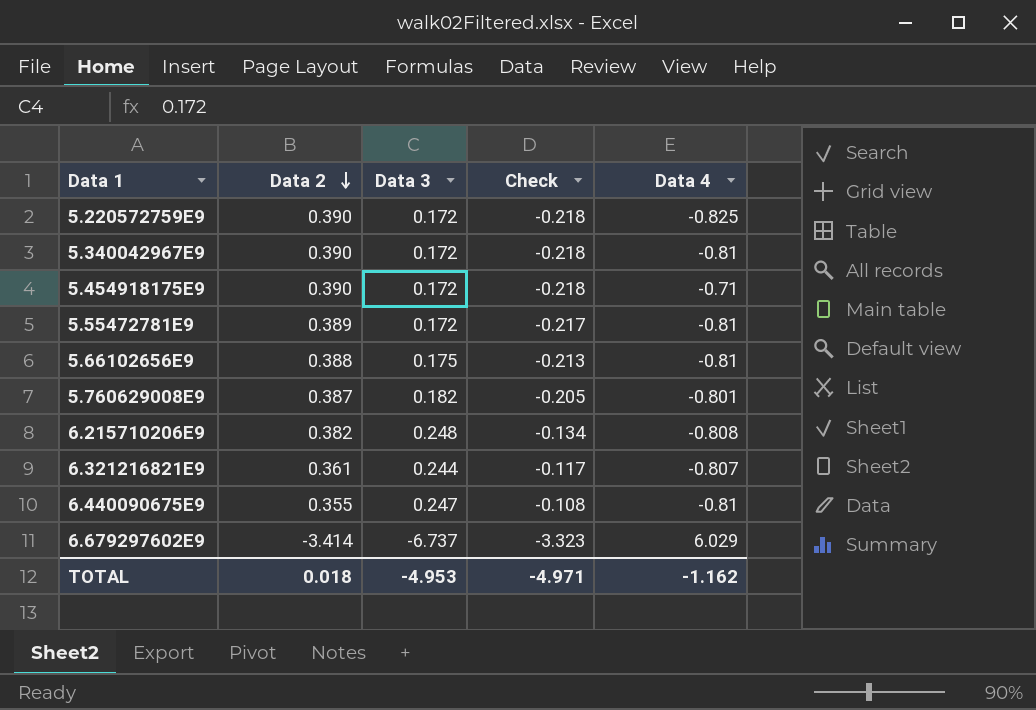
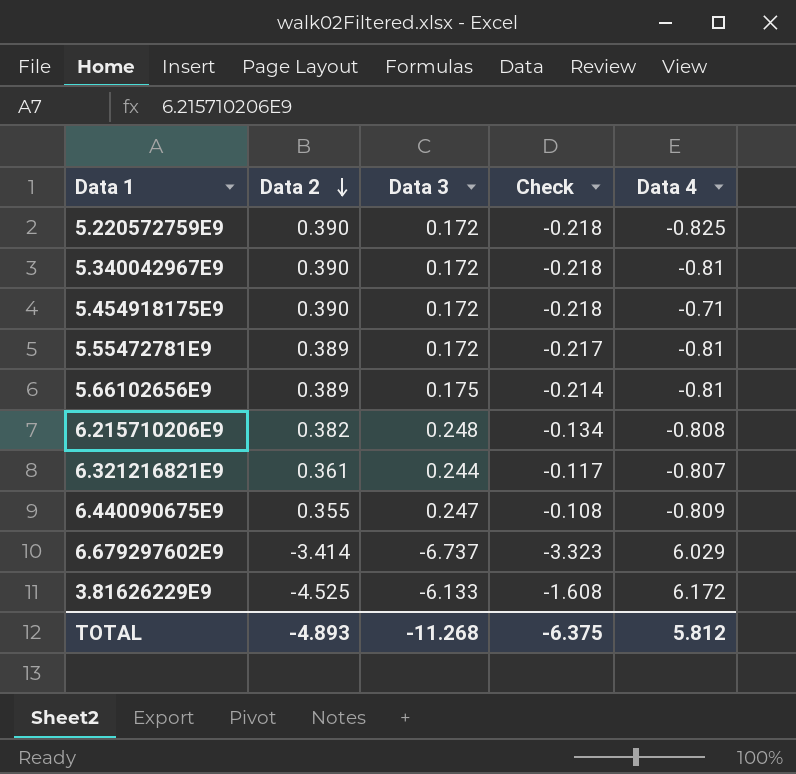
row 5.760629008E9: 0.387 | 0.182 | -0.205 | -0.801 -> none
5.66102656E9 | Data 2: 0.388 -> 0.389
5.66102656E9 | Check: -0.213 -> -0.214
6.440090675E9 | Data 4: -0.81 -> -0.809
row 3.81626229E9: none -> -4.525 | -6.133 | -1.608 | 6.172
TOTAL | Data 2: 0.018 -> -4.893
TOTAL | Data 3: -4.953 -> -11.268
TOTAL | Check: -4.971 -> -6.375
TOTAL | Data 4: -1.162 -> 5.812

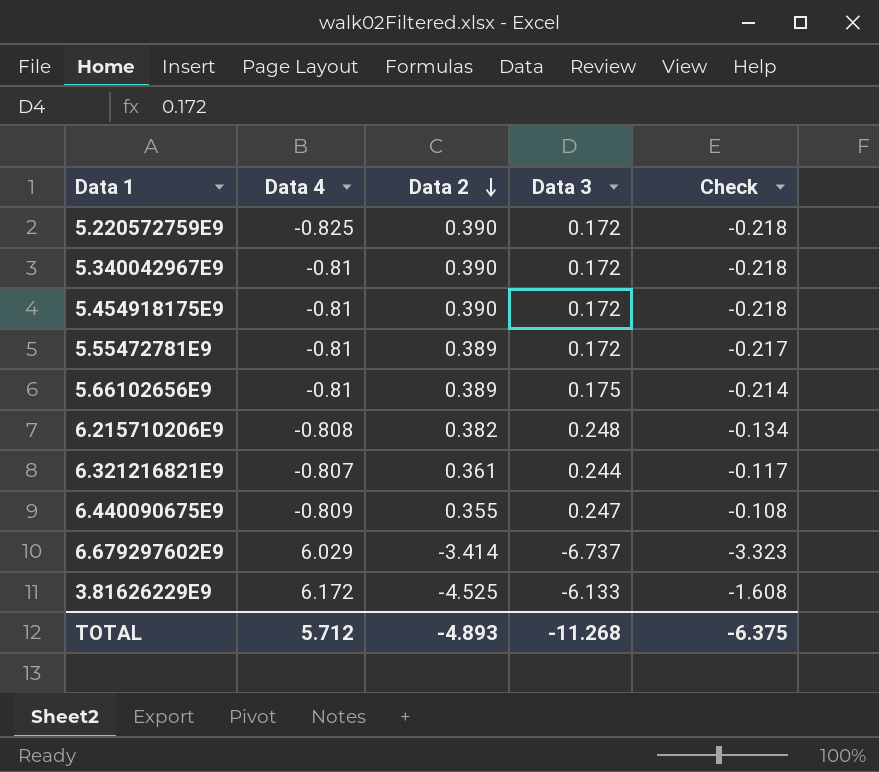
column Data 4 | position: 5 -> 2
5.454918175E9 | Data 4: -0.71 -> -0.81
TOTAL | Data 4: 5.812 -> 5.712

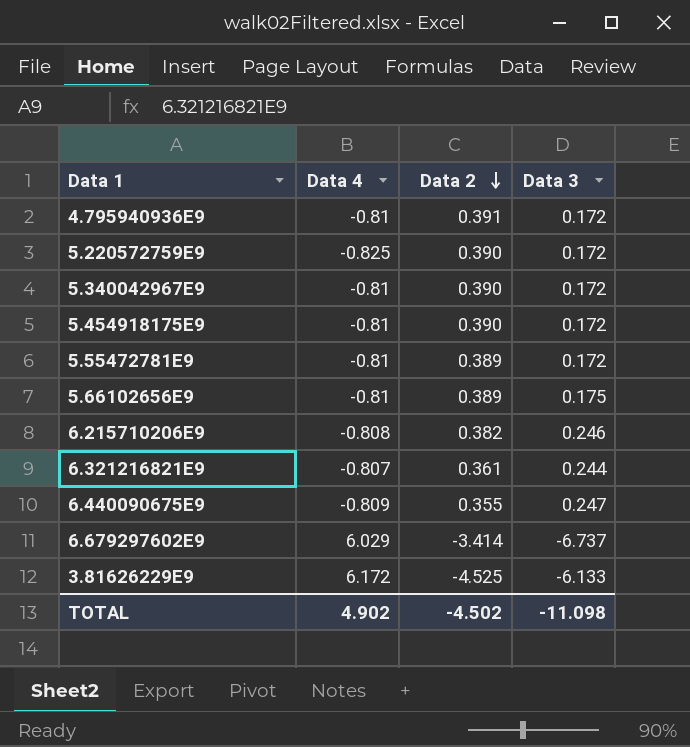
column Check | formula: [Data 3] - [Data 2] -> none
row 4.795940936E9: none -> -0.81 | 0.391 | 0.172
6.215710206E9 | Data 3: 0.248 -> 0.246
TOTAL | Data 4: 5.712 -> 4.902
TOTAL | Data 2: -4.893 -> -4.502
TOTAL | Data 3: -11.268 -> -11.098

